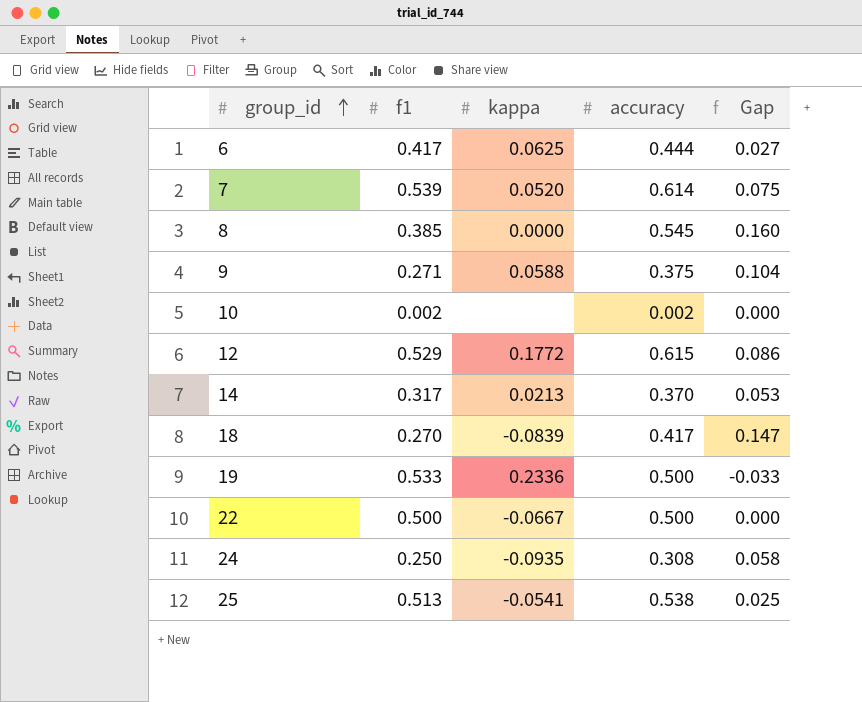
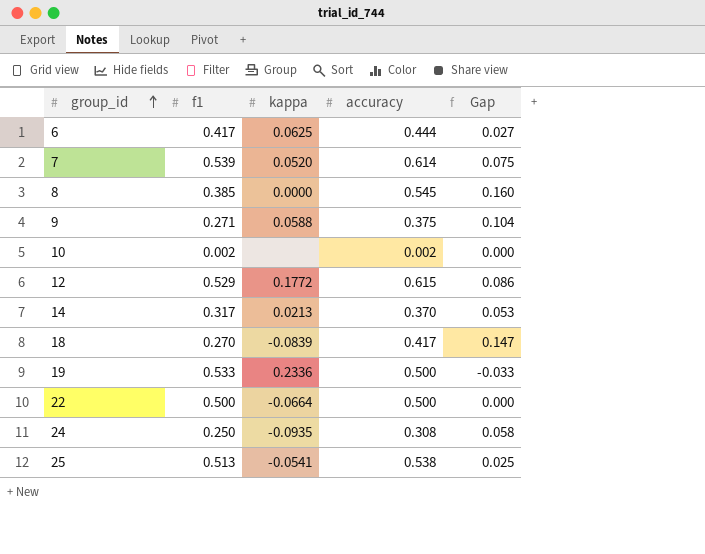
22 | kappa: -0.0667 -> -0.0664

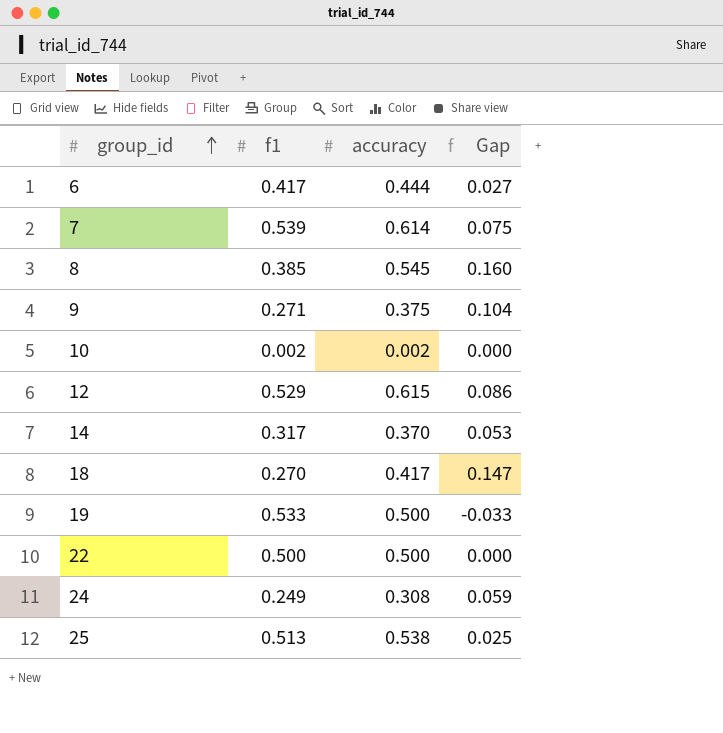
column kappa | position: 3 -> none
24 | f1: 0.250 -> 0.249
24 | Gap: 0.058 -> 0.059

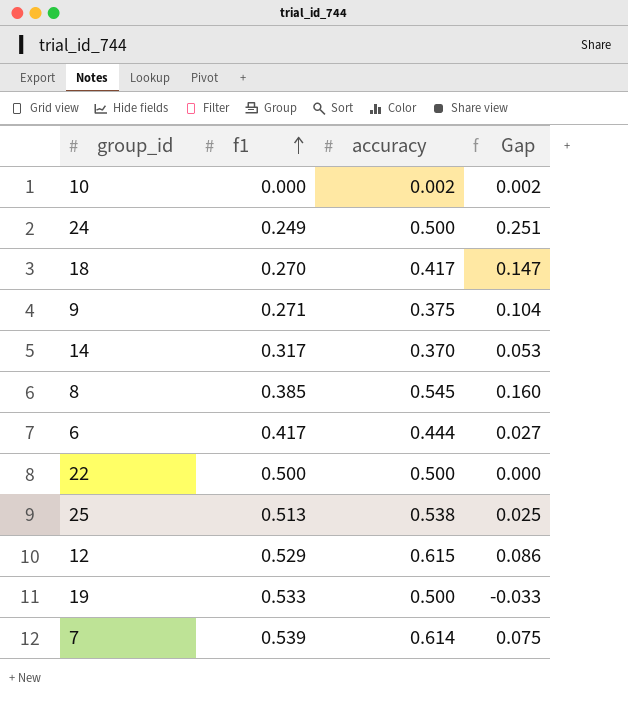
row order: group_id ascending -> f1 ascending
10 | f1: 0.002 -> 0.000
10 | Gap: 0.000 -> 0.002
24 | accuracy: 0.308 -> 0.500
24 | Gap: 0.059 -> 0.251

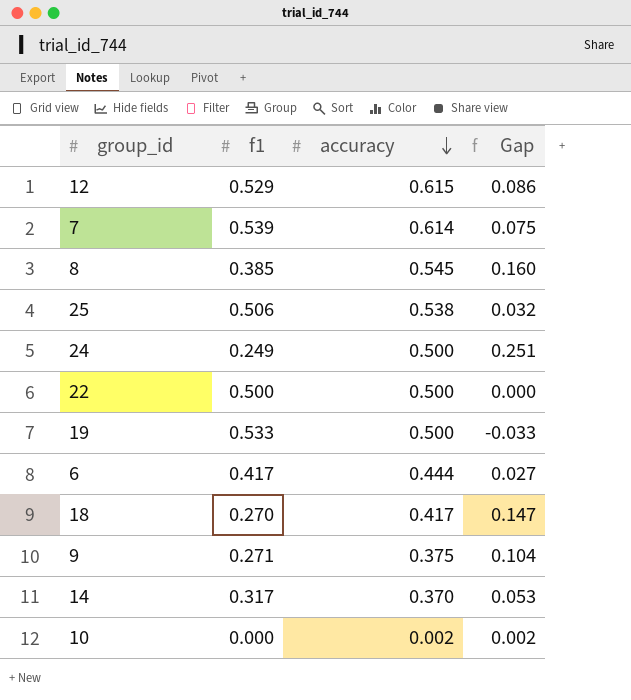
row order: f1 ascending -> accuracy descending
25 | f1: 0.513 -> 0.506
25 | Gap: 0.025 -> 0.032

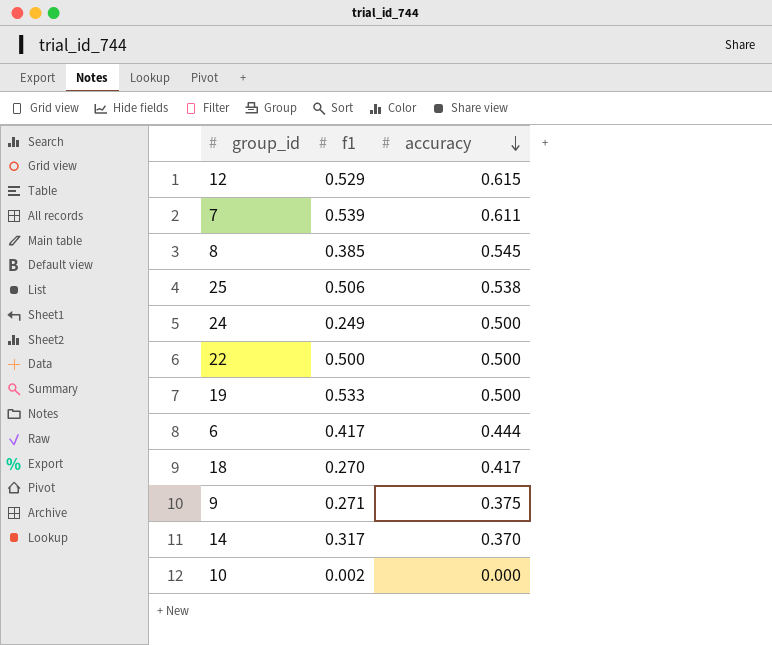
column Gap | formula: [accuracy] - [f1] -> none
7 | accuracy: 0.614 -> 0.611
10 | f1: 0.000 -> 0.002
10 | accuracy: 0.002 -> 0.000

